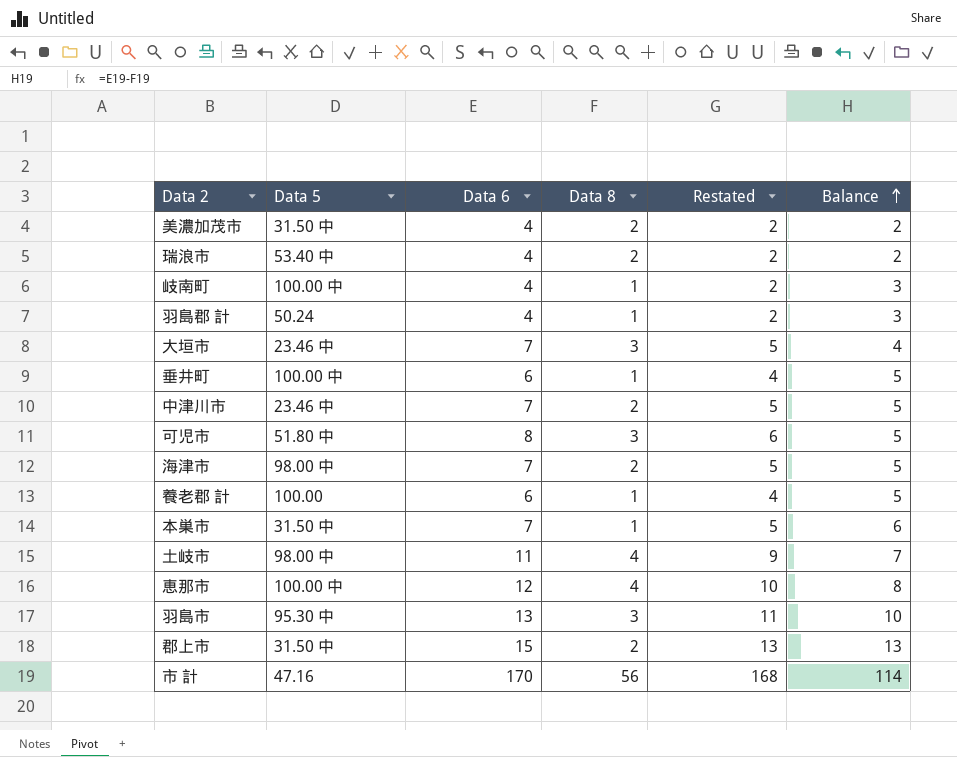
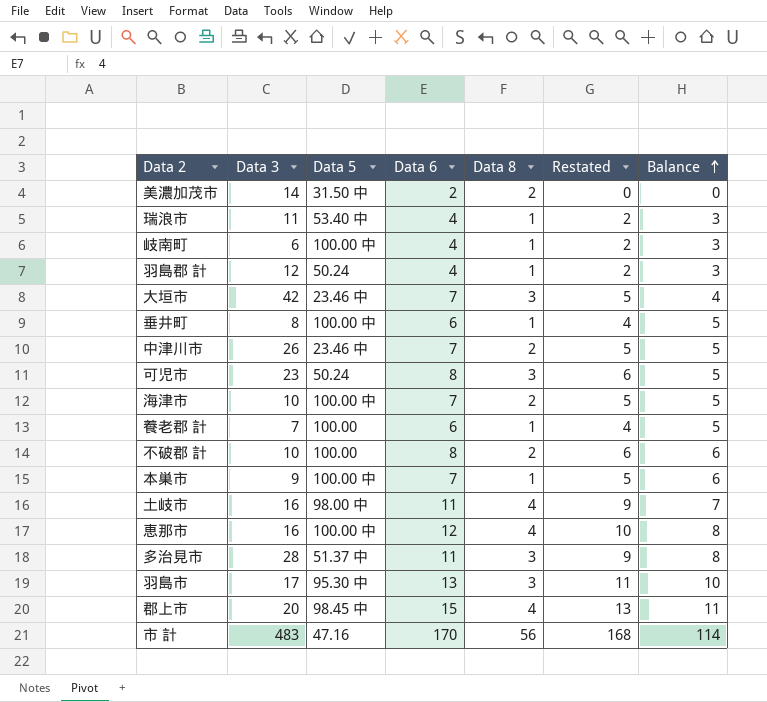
column Data 3 | position: none -> 2
美濃加茂市 | Data 6: 4 -> 2
美濃加茂市 | Restated: 2 -> 0
美濃加茂市 | Balance: 2 -> 0
瑞浪市 | Data 8: 2 -> 1
瑞浪市 | Balance: 2 -> 3
可児市 | Data 5: 51.80 中 -> 50.24
海津市 | Data 5: 98.00 中 -> 100.00 中
row 不破郡 計: none -> 10 | 100.00 | 8 | 2 | 6 | 6
本巣市 | Data 5: 31.50 中 -> 100.00 中
row 多治見市: none -> 28 | 51.37 中 | 11 | 3 | 9 | 8
郡上市 | Data 5: 31.50 中 -> 98.45 中
郡上市 | Data 8: 2 -> 4
郡上市 | Balance: 13 -> 11

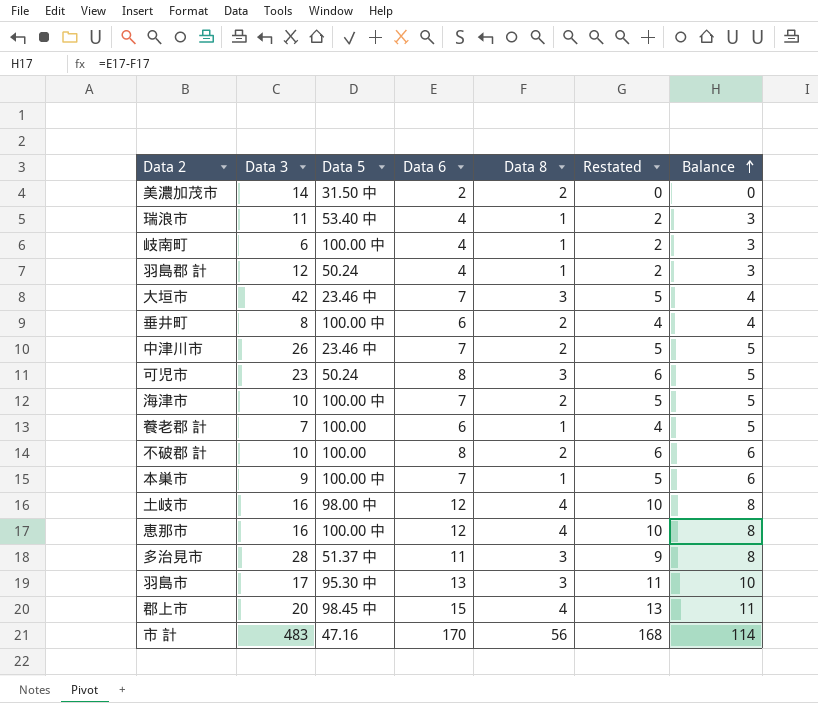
垂井町 | Data 8: 1 -> 2
垂井町 | Balance: 5 -> 4
土岐市 | Data 6: 11 -> 12
土岐市 | Restated: 9 -> 10
土岐市 | Balance: 7 -> 8

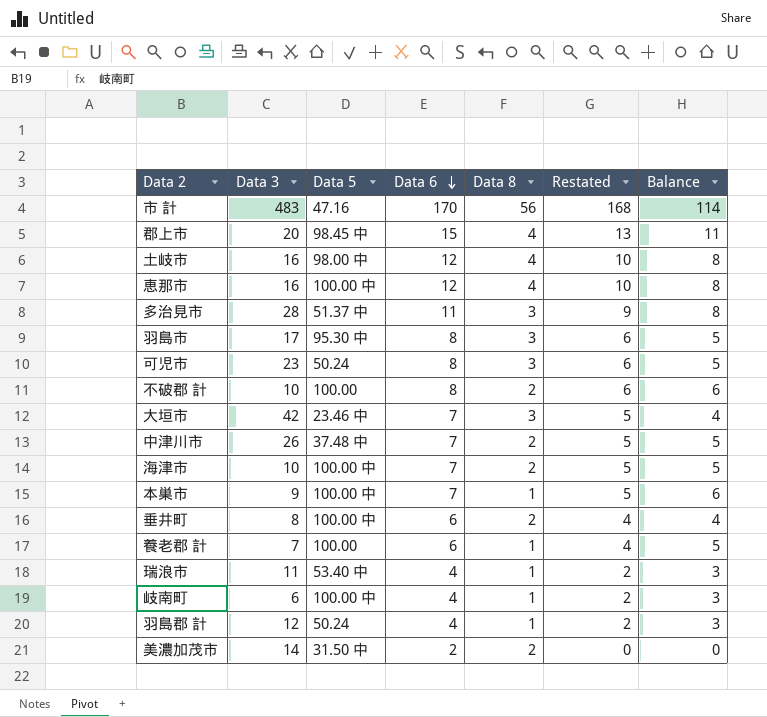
row order: Balance ascending -> Data 6 descending
羽島市 | Data 6: 13 -> 8
羽島市 | Restated: 11 -> 6
羽島市 | Balance: 10 -> 5
中津川市 | Data 5: 23.46 中 -> 37.48 中

